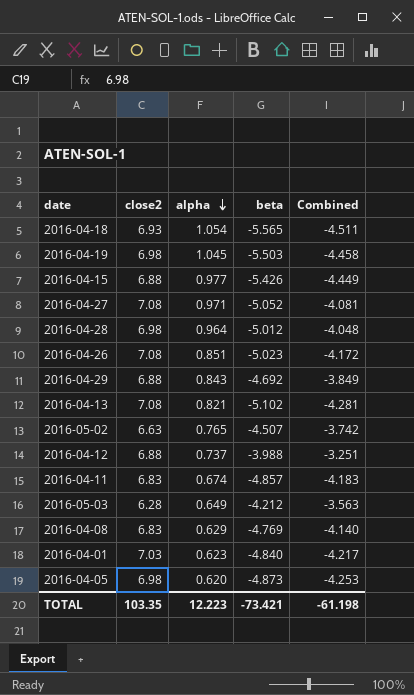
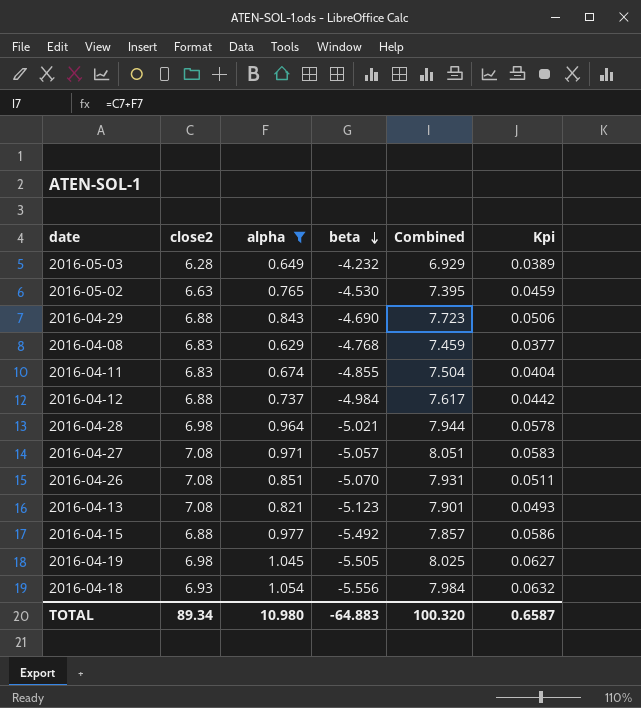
filter: none -> alpha >= 0.629
row order: alpha descending -> beta descending
column Combined | formula: [alpha] + [beta] -> [close2] + [alpha]
column Kpi | formula: none -> [alpha] * 0.06
2016-05-03 | beta: -4.212 -> -4.232
2016-05-02 | beta: -4.507 -> -4.530
2016-04-29 | beta: -4.692 -> -4.690
2016-04-08 | beta: -4.769 -> -4.768
2016-04-11 | beta: -4.857 -> -4.855
2016-04-12 | beta: -3.988 -> -4.984
2016-04-28 | beta: -5.012 -> -5.021
2016-04-27 | beta: -5.052 -> -5.057
2016-04-26 | beta: -5.023 -> -5.070
2016-04-13 | beta: -5.102 -> -5.123
2016-04-15 | beta: -5.426 -> -5.492
2016-04-19 | beta: -5.503 -> -5.505
2016-04-18 | beta: -5.565 -> -5.556
TOTAL | close2: 103.35 -> 89.34
TOTAL | alpha: 12.223 -> 10.980
TOTAL | beta: -73.421 -> -64.883
TOTAL | Combined: -61.198 -> 100.320

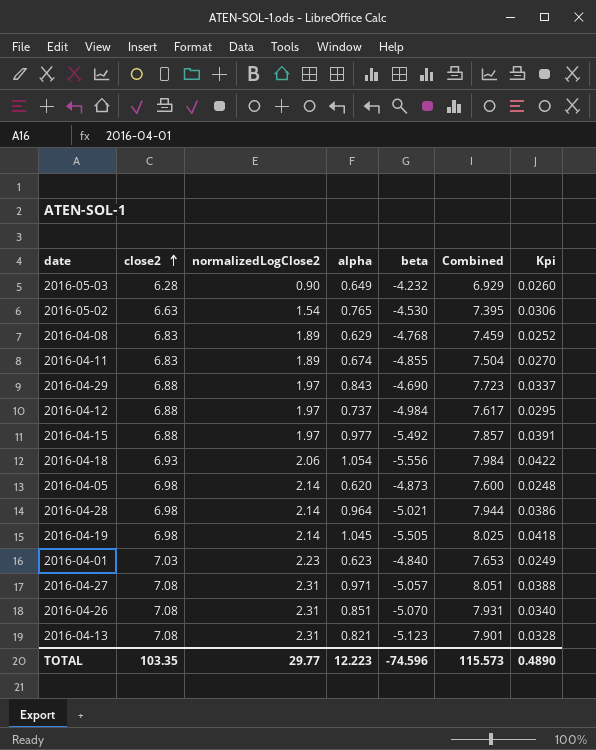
filter: alpha >= 0.629 -> none
row order: beta descending -> close2 ascending
column normalizedLogClose2 | position: none -> 3
column Kpi | formula: [alpha] * 0.06 -> [alpha] * 0.04
TOTAL | close2: 89.34 -> 103.35
TOTAL | alpha: 10.980 -> 12.223
TOTAL | beta: -64.883 -> -74.596
TOTAL | Combined: 100.320 -> 115.573
TOTAL | Kpi: 0.6587 -> 0.4890

